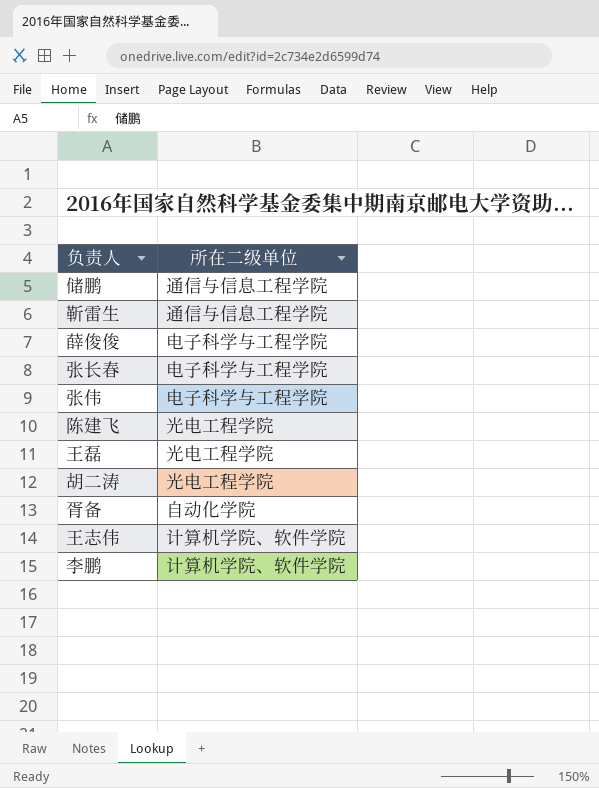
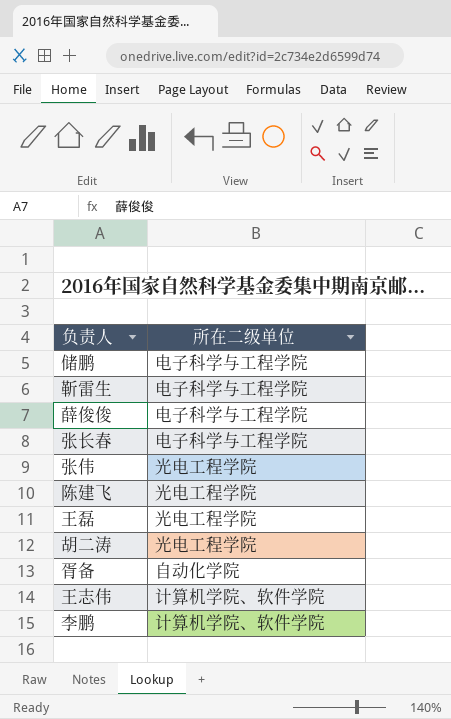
储鹏 | 所在二级单位: 通信与信息工程学院 -> 电子科学与工程学院
靳雷生 | 所在二级单位: 通信与信息工程学院 -> 电子科学与工程学院
张伟 | 所在二级单位: 电子科学与工程学院 -> 光电工程学院

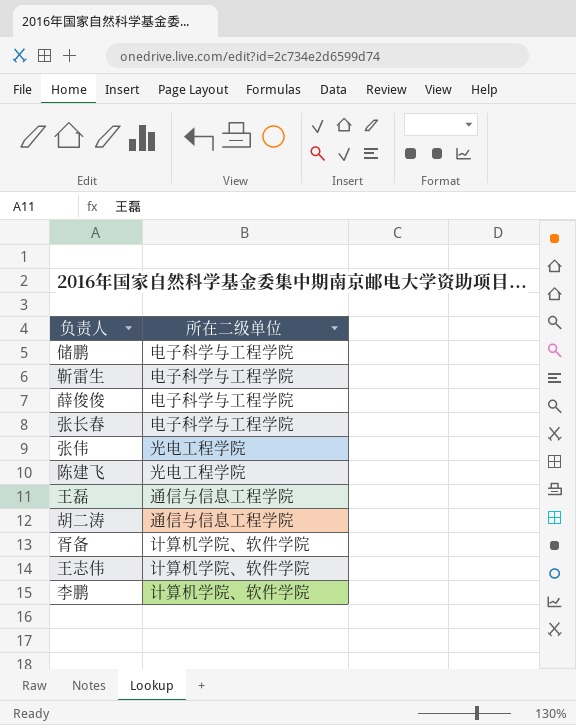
王磊 | 所在二级单位: 光电工程学院 -> 通信与信息工程学院
胡二涛 | 所在二级单位: 光电工程学院 -> 通信与信息工程学院
胥备 | 所在二级单位: 自动化学院 -> 计算机学院、软件学院

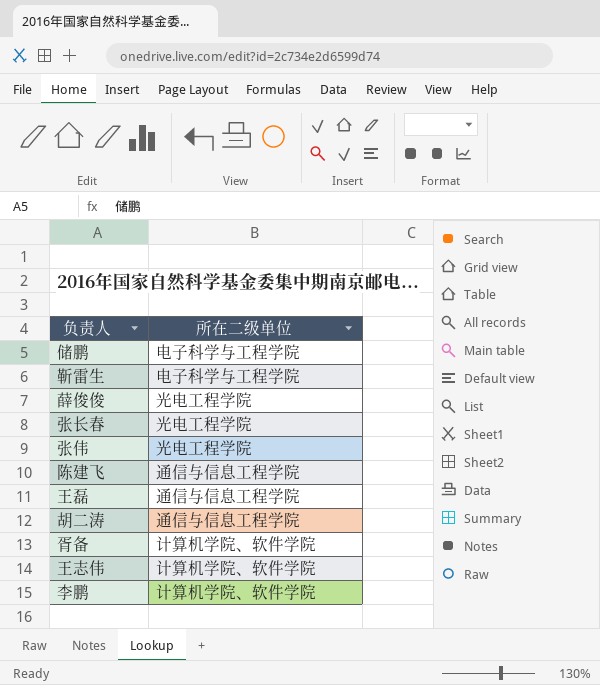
薛俊俊 | 所在二级单位: 电子科学与工程学院 -> 光电工程学院
张长春 | 所在二级单位: 电子科学与工程学院 -> 光电工程学院
陈建飞 | 所在二级单位: 光电工程学院 -> 通信与信息工程学院

